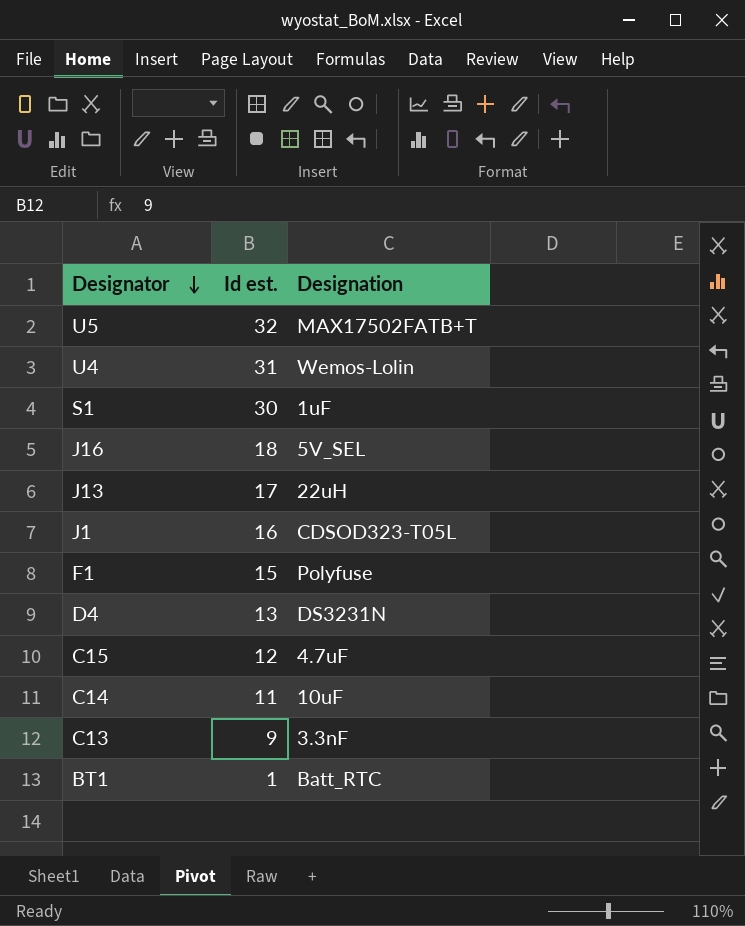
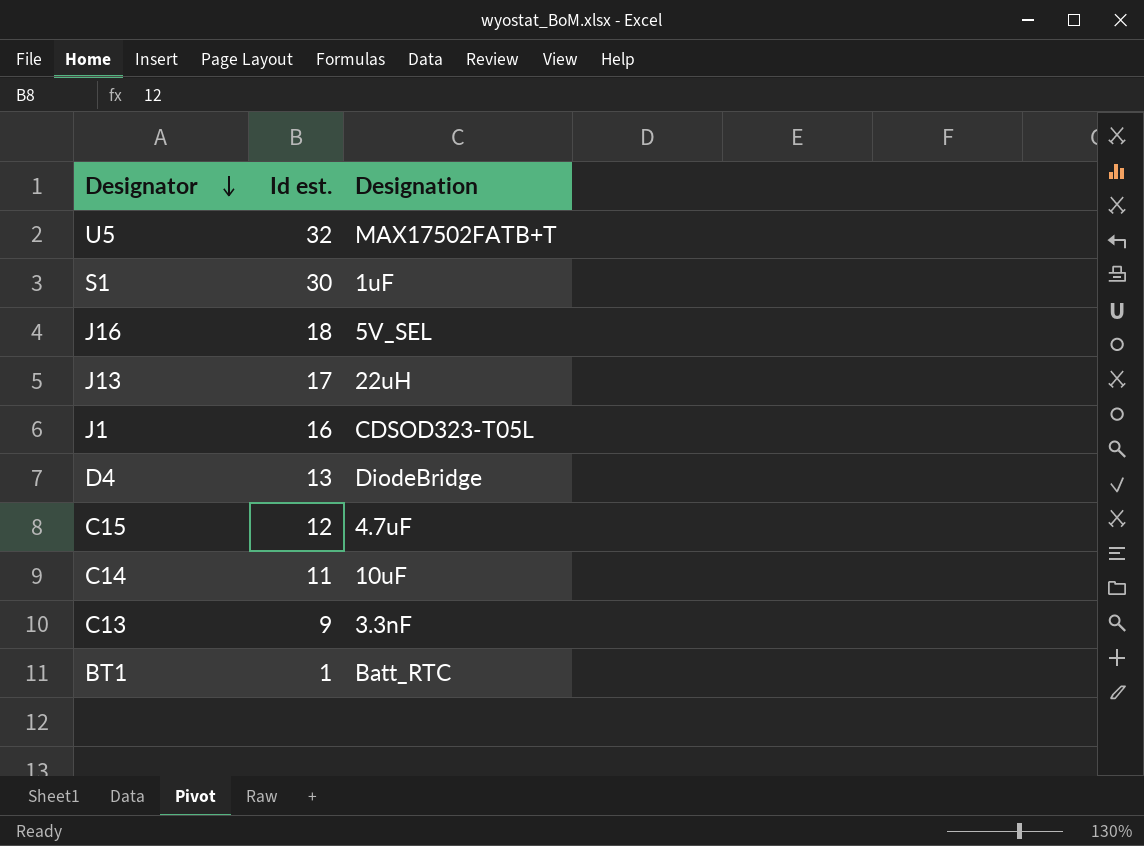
row U4: 31 | Wemos-Lolin -> none
row F1: 15 | Polyfuse -> none
D4 | Designation: DS3231N -> DiodeBridge

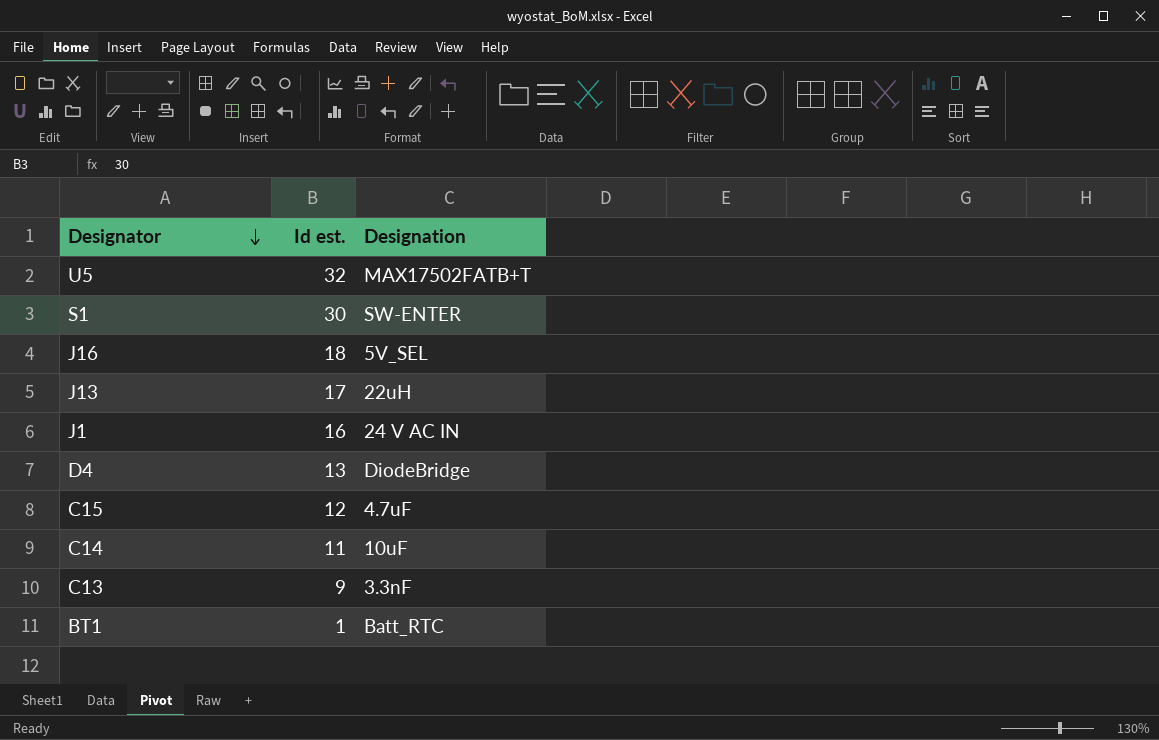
S1 | Designation: 1uF -> SW-ENTER
J1 | Designation: CDSOD323-T05L -> 24 V AC IN

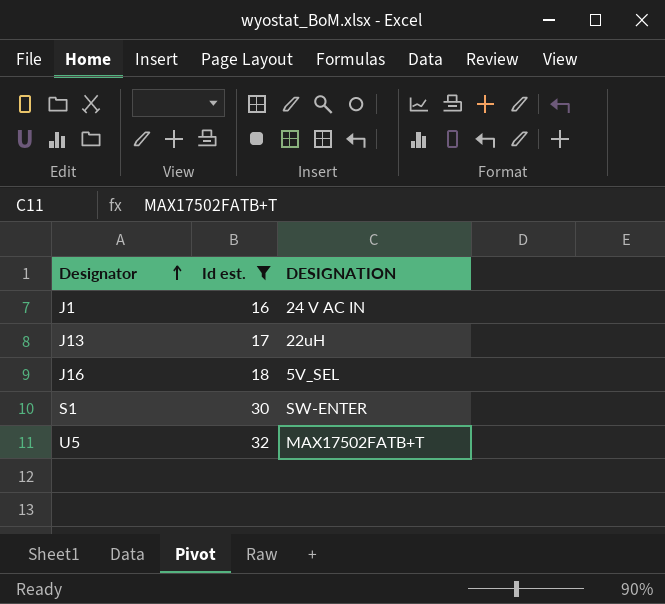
filter: none -> Id est. >= 16
row order: Designator descending -> Designator ascending
column name: Designation -> DESIGNATION

